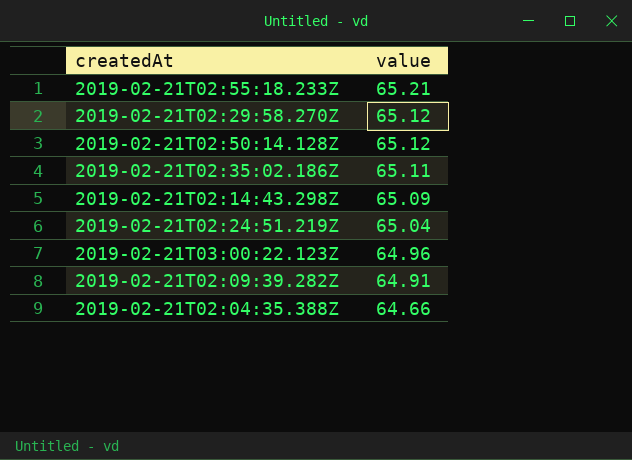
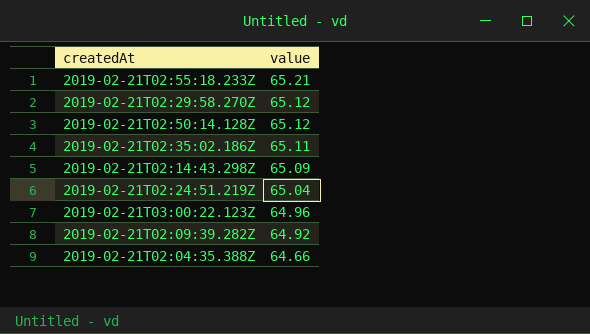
2019-02-21T02:09:39.282Z | value: 64.91 -> 64.92

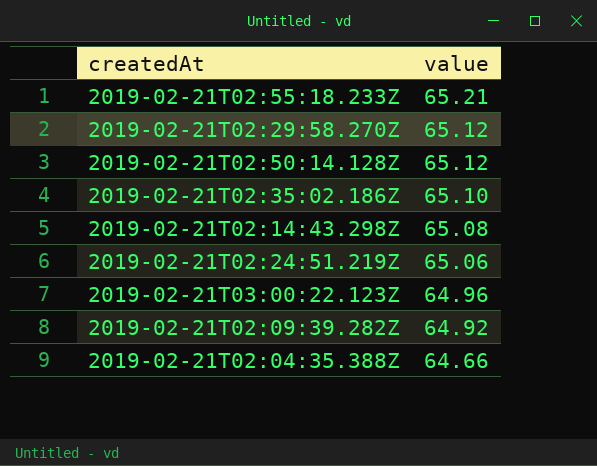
2019-02-21T02:35:02.186Z | value: 65.11 -> 65.10
2019-02-21T02:14:43.298Z | value: 65.09 -> 65.08
2019-02-21T02:24:51.219Z | value: 65.04 -> 65.06

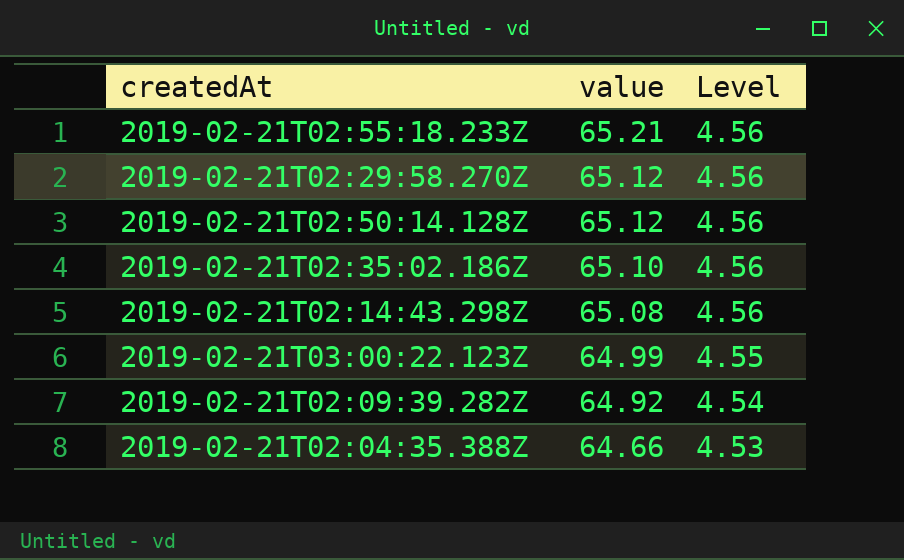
column Level | formula: none -> [value] * 0.07
row 2019-02-21T02:24:51.219Z: 65.06 -> none
2019-02-21T03:00:22.123Z | value: 64.96 -> 64.99

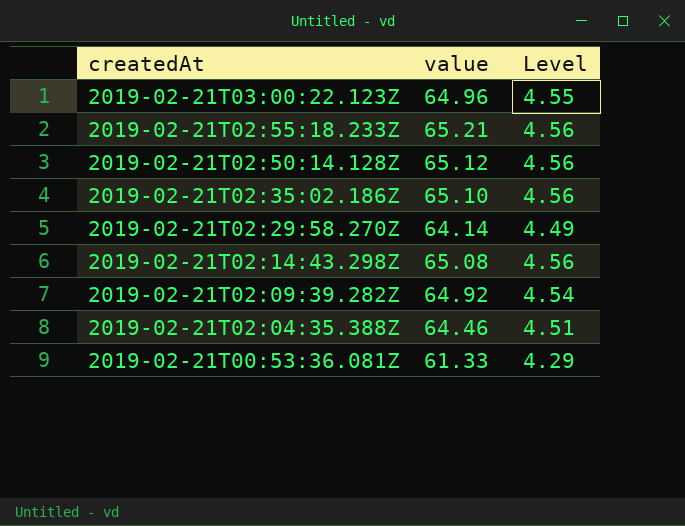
row order: value descending -> createdAt descending
2019-02-21T03:00:22.123Z | value: 64.99 -> 64.96
2019-02-21T02:29:58.270Z | value: 65.12 -> 64.14
2019-02-21T02:29:58.270Z | Level: 4.56 -> 4.49
2019-02-21T02:04:35.388Z | value: 64.66 -> 64.46
2019-02-21T02:04:35.388Z | Level: 4.53 -> 4.51
row 2019-02-21T00:53:36.081Z: none -> 61.33 | 4.29

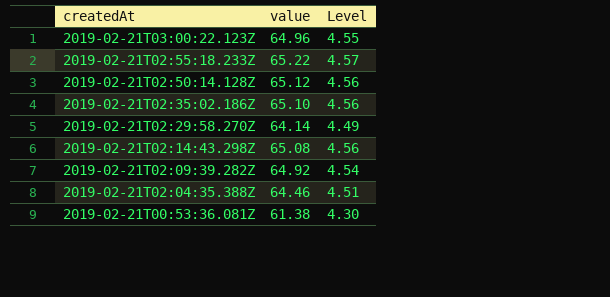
2019-02-21T02:55:18.233Z | value: 65.21 -> 65.22
2019-02-21T02:55:18.233Z | Level: 4.56 -> 4.57
2019-02-21T00:53:36.081Z | value: 61.33 -> 61.38
2019-02-21T00:53:36.081Z | Level: 4.29 -> 4.30

